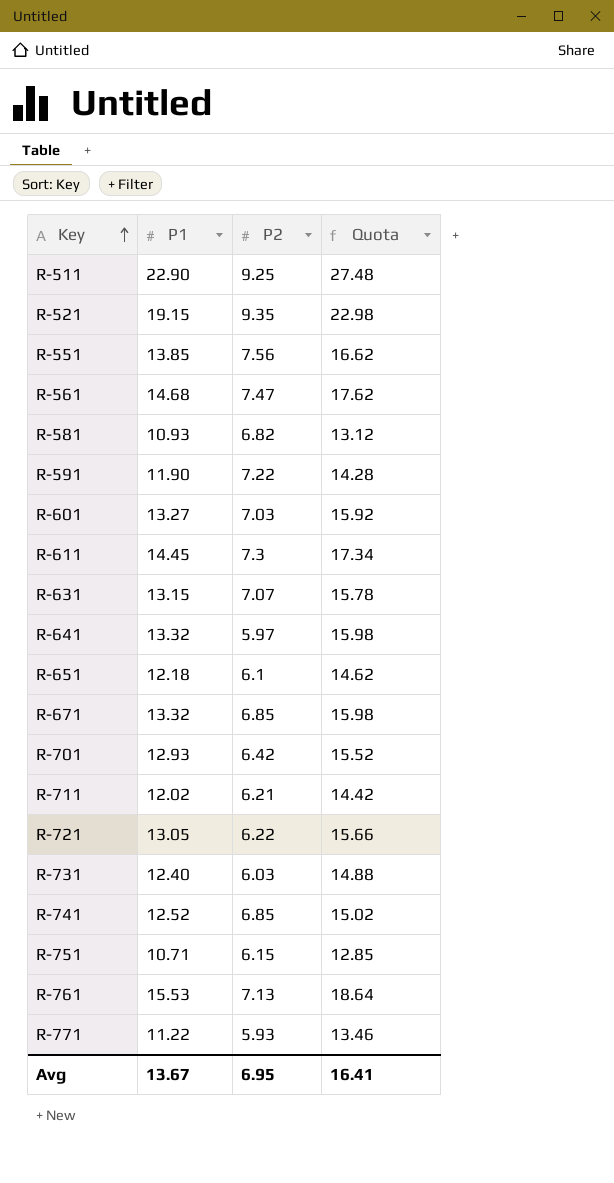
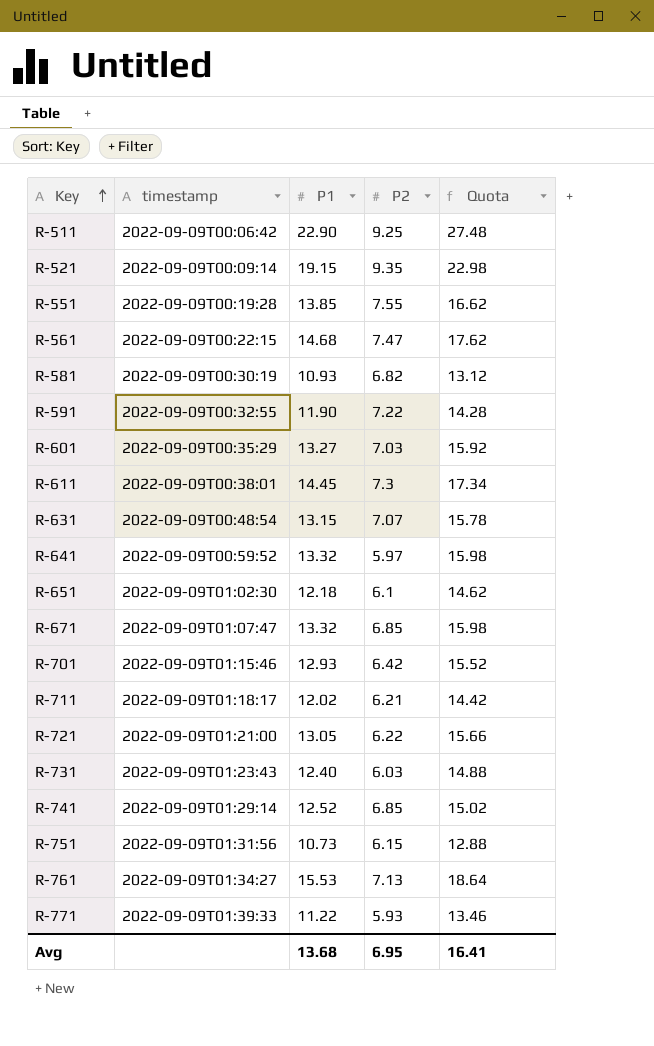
column timestamp | position: none -> 2
R-551 | P2: 7.56 -> 7.55
R-751 | P1: 10.71 -> 10.73
R-751 | Quota: 12.85 -> 12.88
Avg | P1: 13.67 -> 13.68

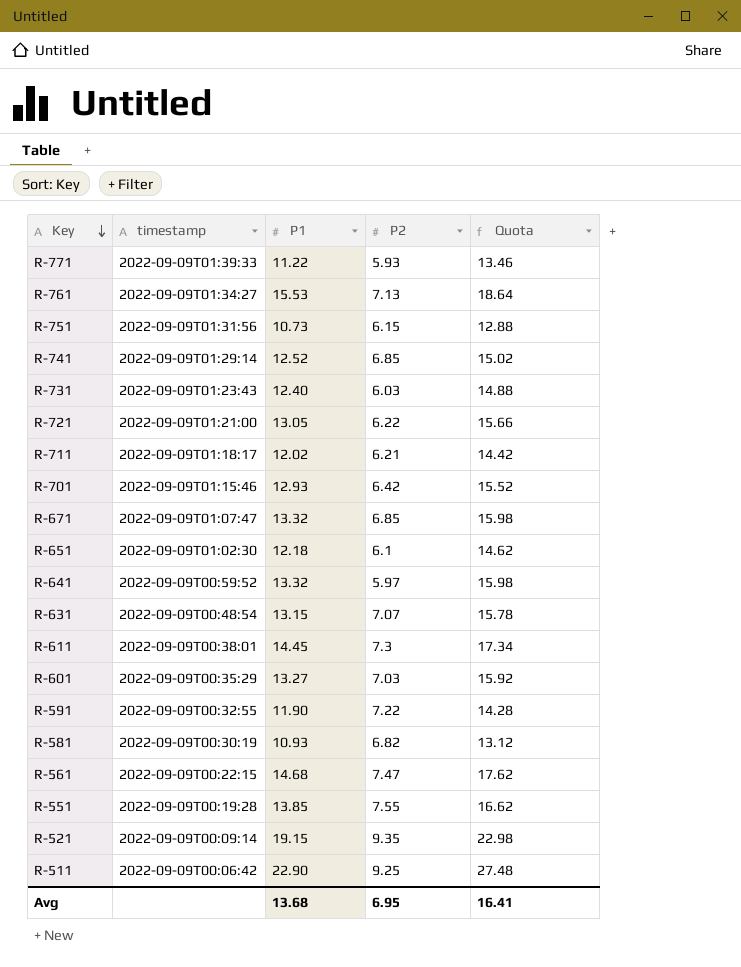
row order: Key ascending -> Key descending

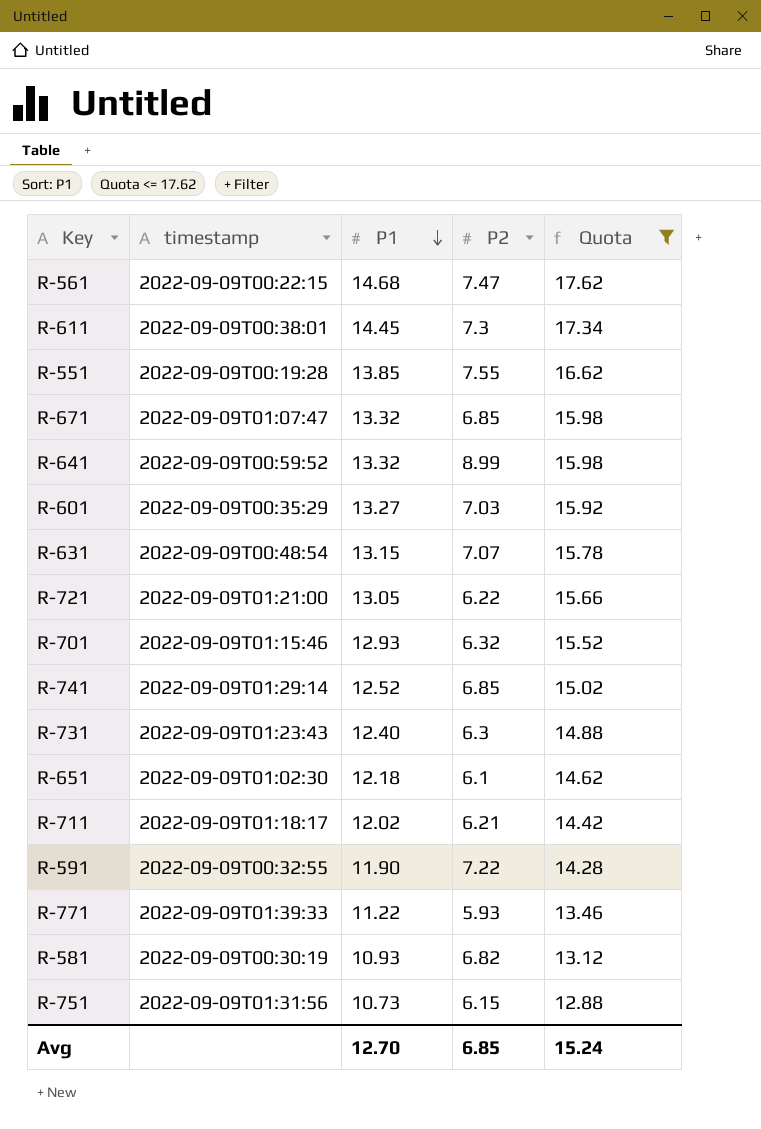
filter: none -> Quota <= 17.62
row order: Key descending -> P1 descending
R-641 | P2: 5.97 -> 8.99
R-701 | P2: 6.42 -> 6.32
R-731 | P2: 6.03 -> 6.3
Avg | P1: 13.68 -> 12.70
Avg | P2: 6.95 -> 6.85
Avg | Quota: 16.41 -> 15.24

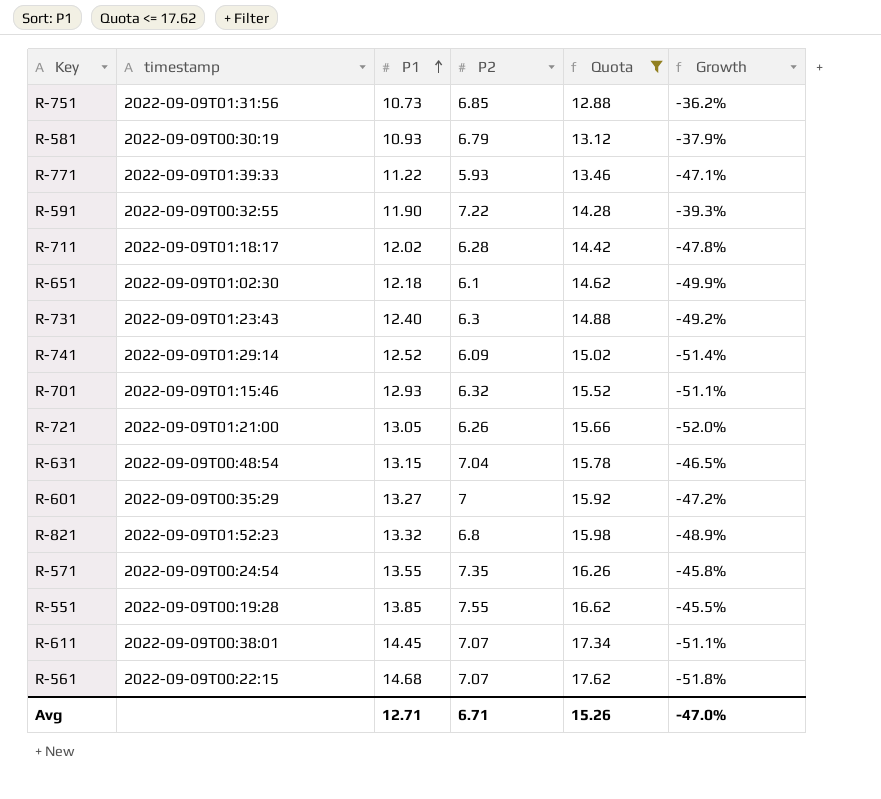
row order: P1 descending -> P1 ascending
column Growth | formula: none -> ([P2] - [P1]) / [P1]
row R-671: 2022-09-09T01:07:47 | 13.32 | 6.85 | 15.98 -> none
row R-641: 2022-09-09T00:59:52 | 13.32 | 8.99 | 15.98 -> none
R-751 | P2: 6.15 -> 6.85
R-581 | P2: 6.82 -> 6.79
R-711 | P2: 6.21 -> 6.28
R-741 | P2: 6.85 -> 6.09
R-721 | P2: 6.22 -> 6.26
R-631 | P2: 7.07 -> 7.04
R-601 | P2: 7.03 -> 7
row R-821: none -> 2022-09-09T01:52:23 | 13.32 | 6.8 | 15.98 | -48.9%
row R-571: none -> 2022-09-09T00:24:54 | 13.55 | 7.35 | 16.26 | -45.8%
R-611 | P2: 7.3 -> 7.07
R-561 | P2: 7.47 -> 7.07
Avg | P1: 12.70 -> 12.71
Avg | P2: 6.85 -> 6.71
Avg | Quota: 15.24 -> 15.26

